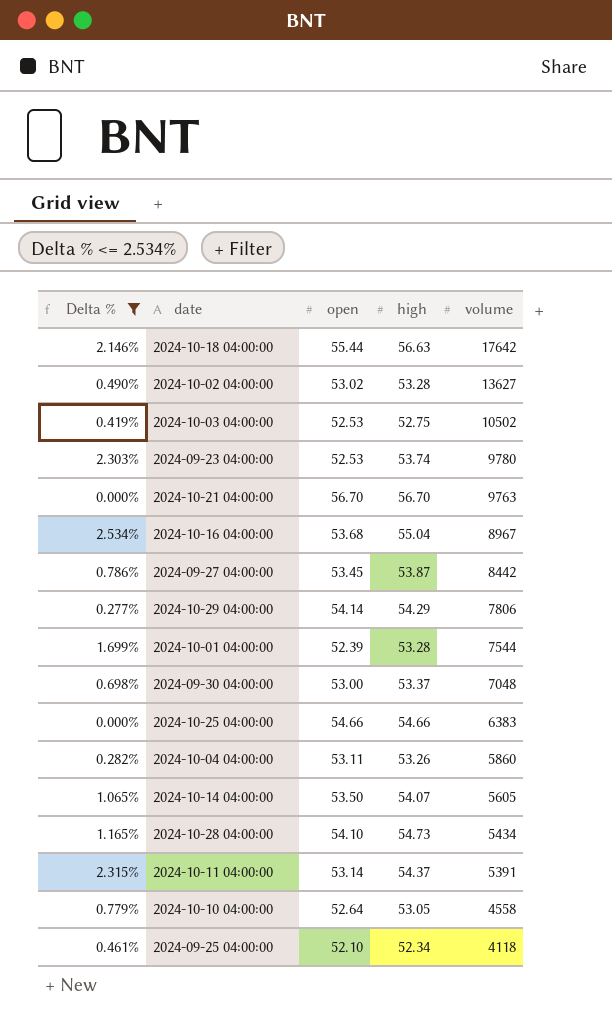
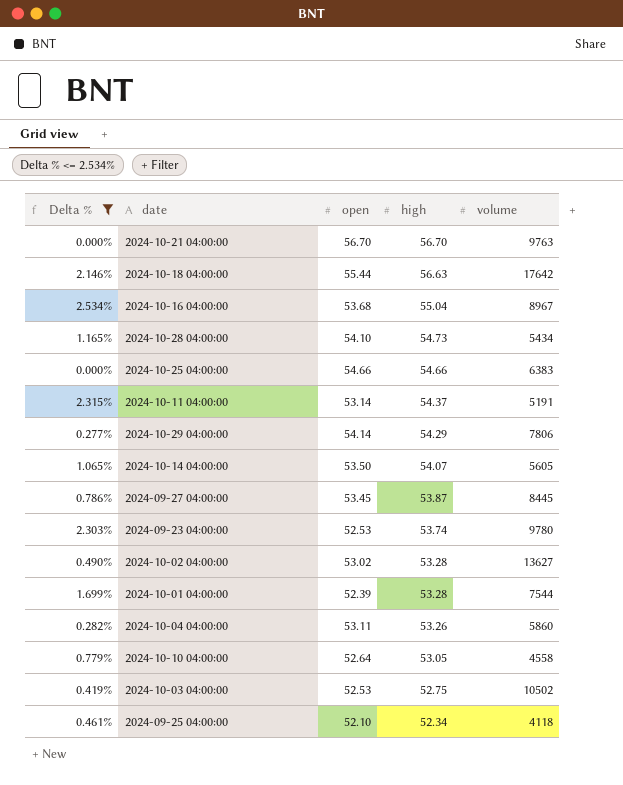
row order: volume descending -> high descending
row 2024-09-30 04:00:00: 0.698% | 53.00 | 53.37 | 7048 -> none
2024-10-11 04:00:00 | volume: 5391 -> 5191
2024-09-27 04:00:00 | volume: 8442 -> 8445

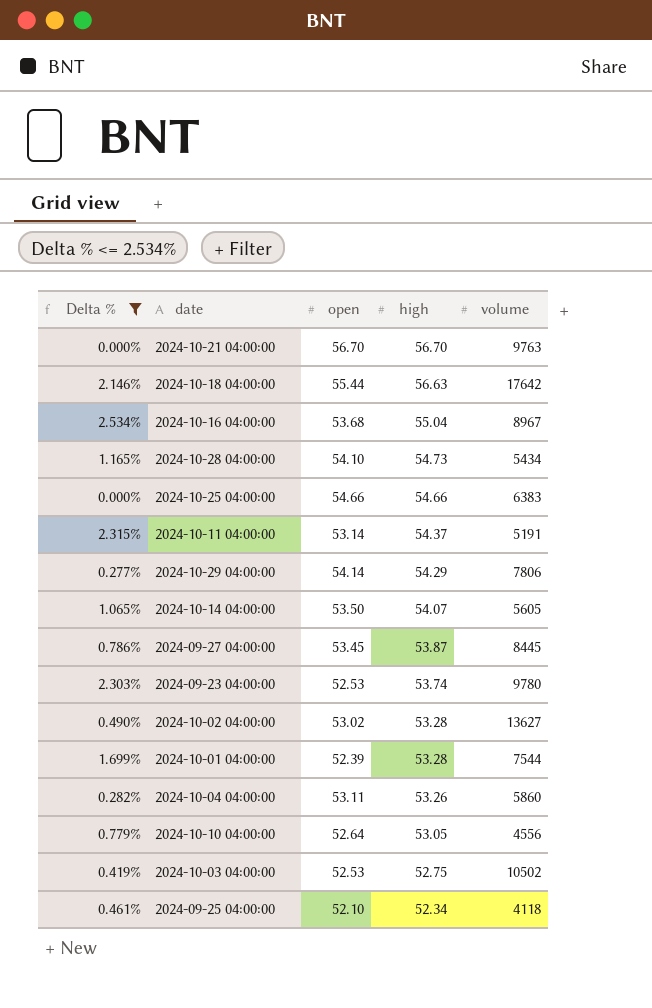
2024-10-10 04:00:00 | volume: 4558 -> 4556

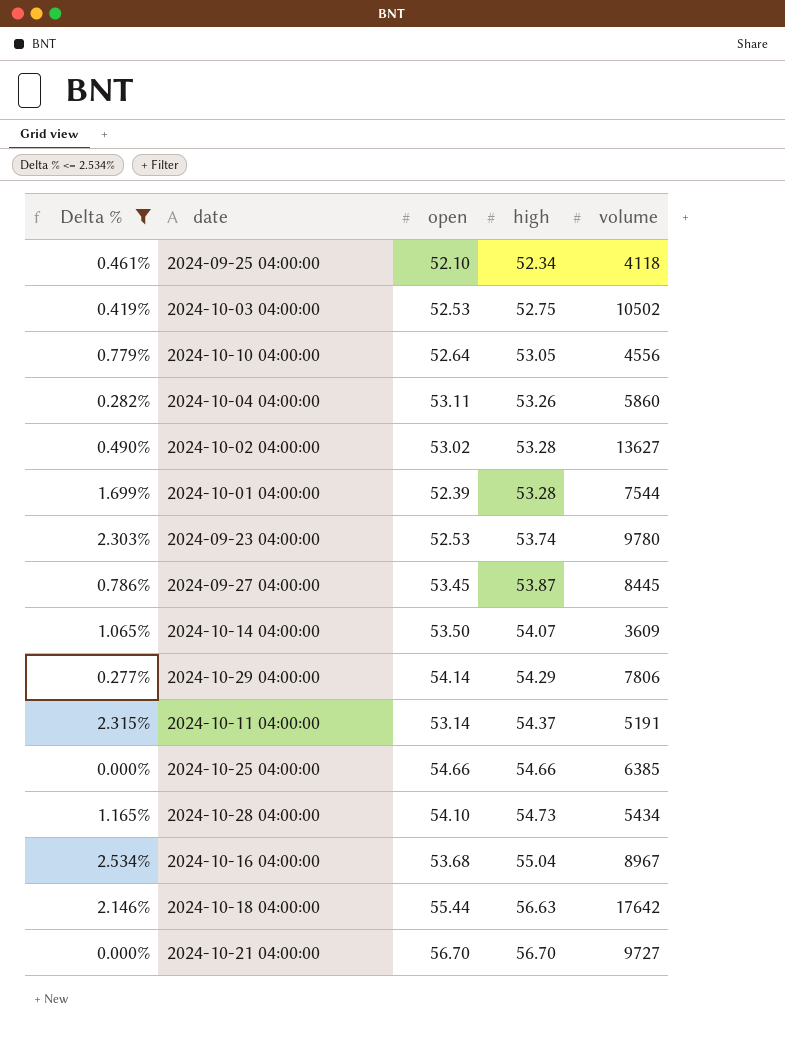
row order: high descending -> high ascending
2024-10-14 04:00:00 | volume: 5605 -> 3609
2024-10-25 04:00:00 | volume: 6383 -> 6385
2024-10-21 04:00:00 | volume: 9763 -> 9727

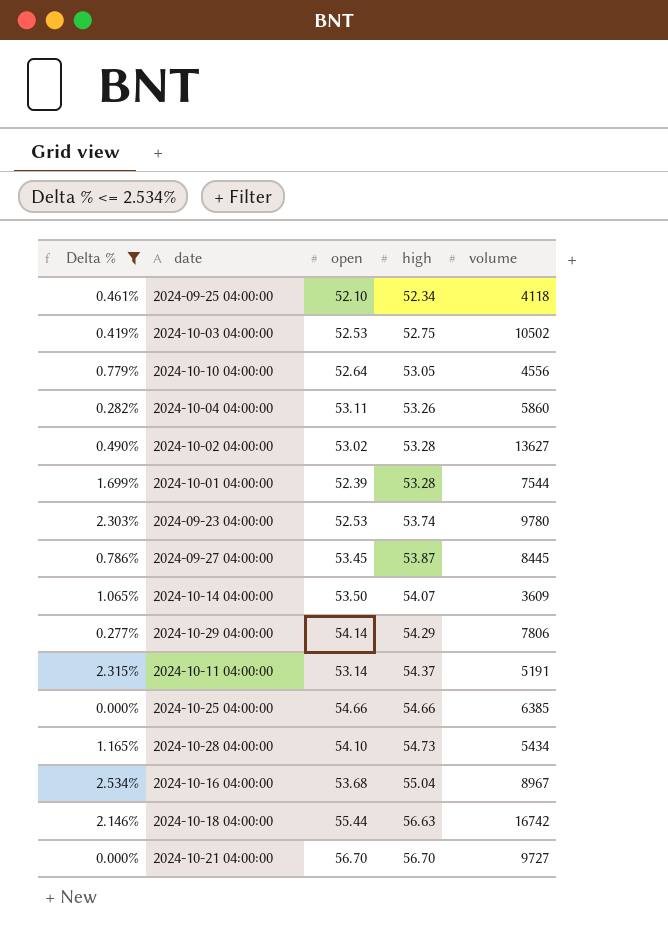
2024-10-18 04:00:00 | volume: 17642 -> 16742

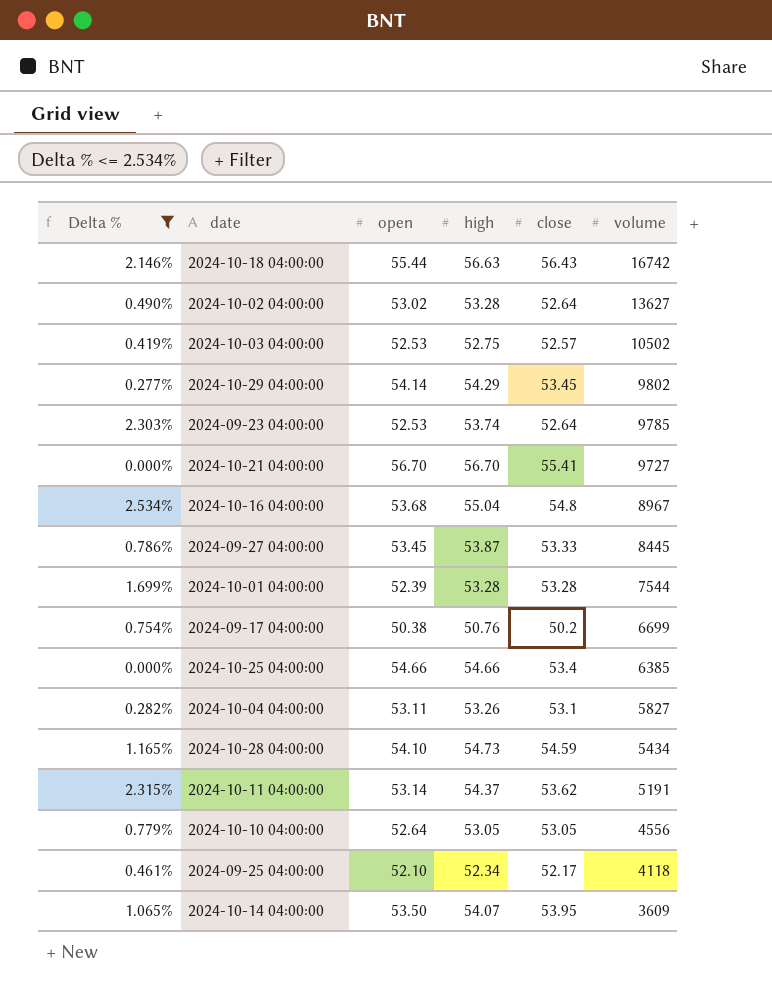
row order: high ascending -> volume descending
column close | position: none -> 5
2024-10-29 04:00:00 | volume: 7806 -> 9802
2024-09-23 04:00:00 | volume: 9780 -> 9785
row 2024-09-17 04:00:00: none -> 0.754% | 50.38 | 50.76 | 50.2 | 6699
2024-10-04 04:00:00 | volume: 5860 -> 5827

